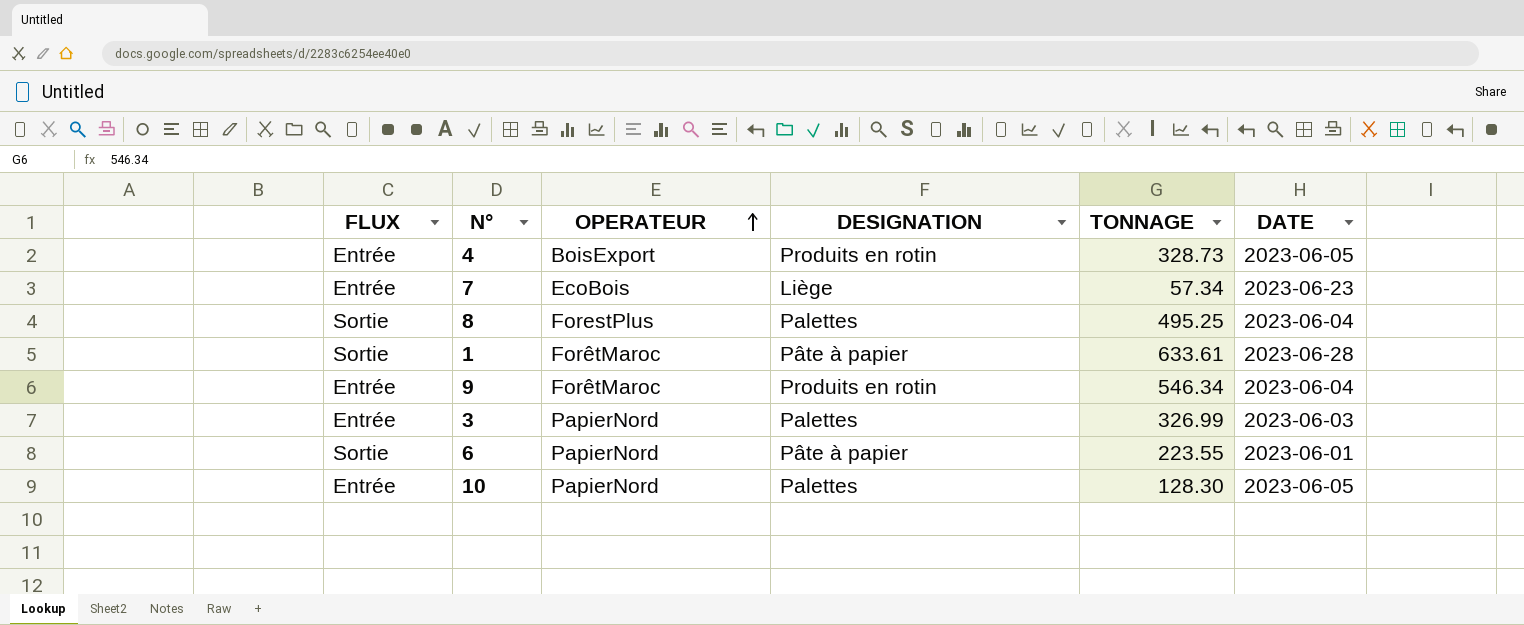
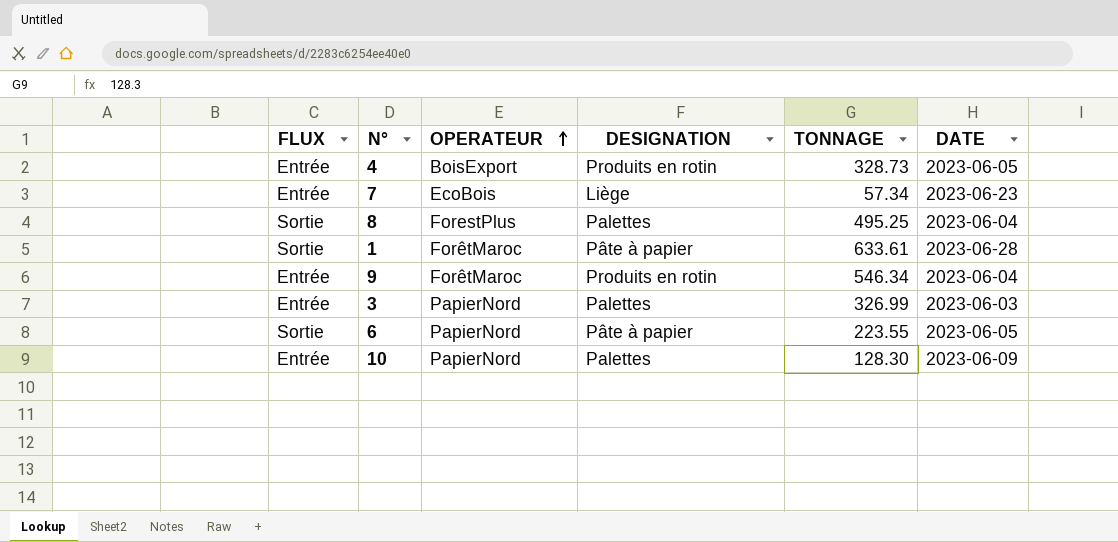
6 | DATE: 2023-06-01 -> 2023-06-05
10 | DATE: 2023-06-05 -> 2023-06-09

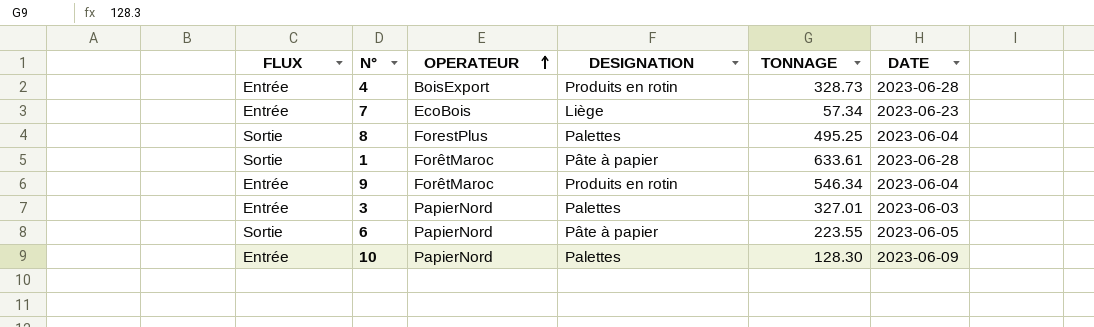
4 | DATE: 2023-06-05 -> 2023-06-28
3 | TONNAGE: 326.99 -> 327.01

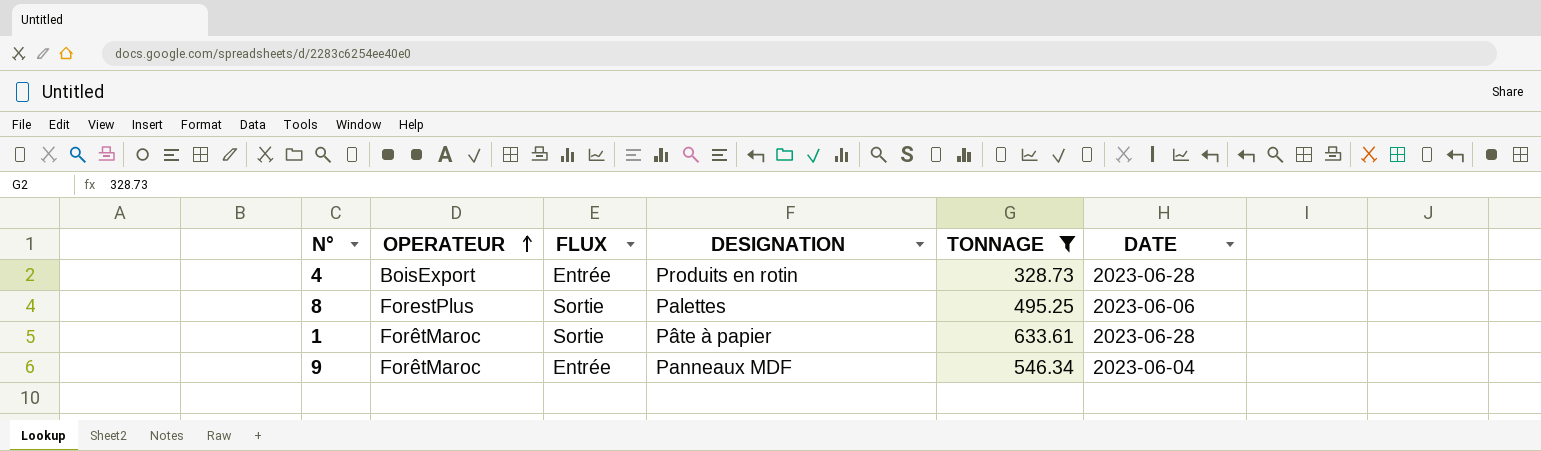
filter: none -> TONNAGE >= 328.73
column FLUX | position: 1 -> 3
8 | DATE: 2023-06-04 -> 2023-06-06
9 | DESIGNATION: Produits en rotin -> Panneaux MDF

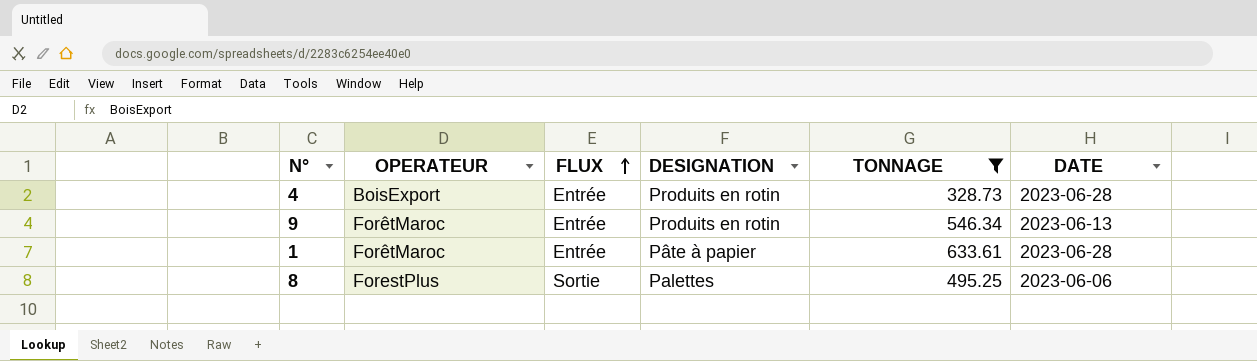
row order: OPERATEUR ascending -> FLUX ascending
9 | DESIGNATION: Panneaux MDF -> Produits en rotin
9 | DATE: 2023-06-04 -> 2023-06-13
1 | FLUX: Sortie -> Entrée

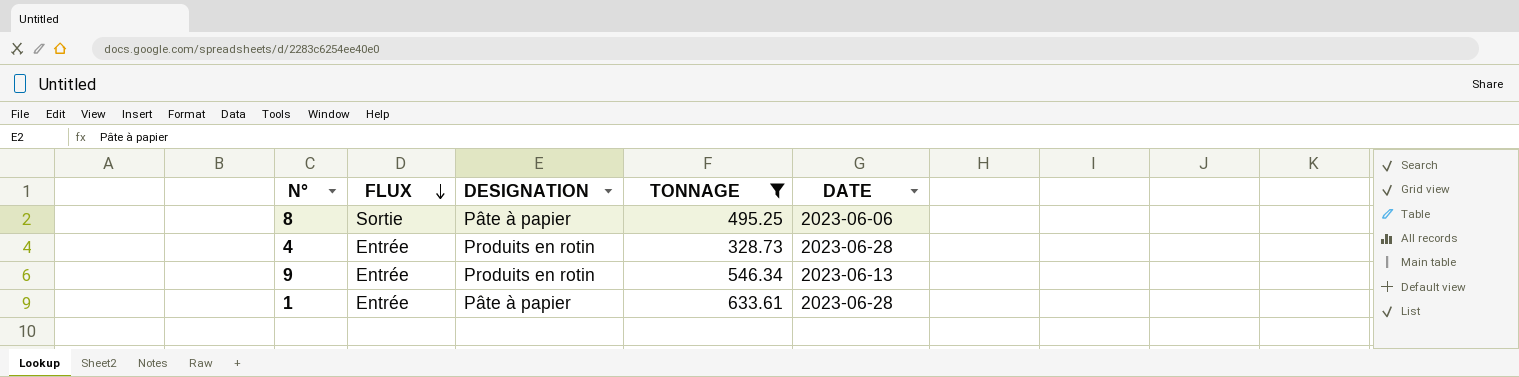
row order: FLUX ascending -> FLUX descending
column OPERATEUR | position: 2 -> none
8 | DESIGNATION: Palettes -> Pâte à papier

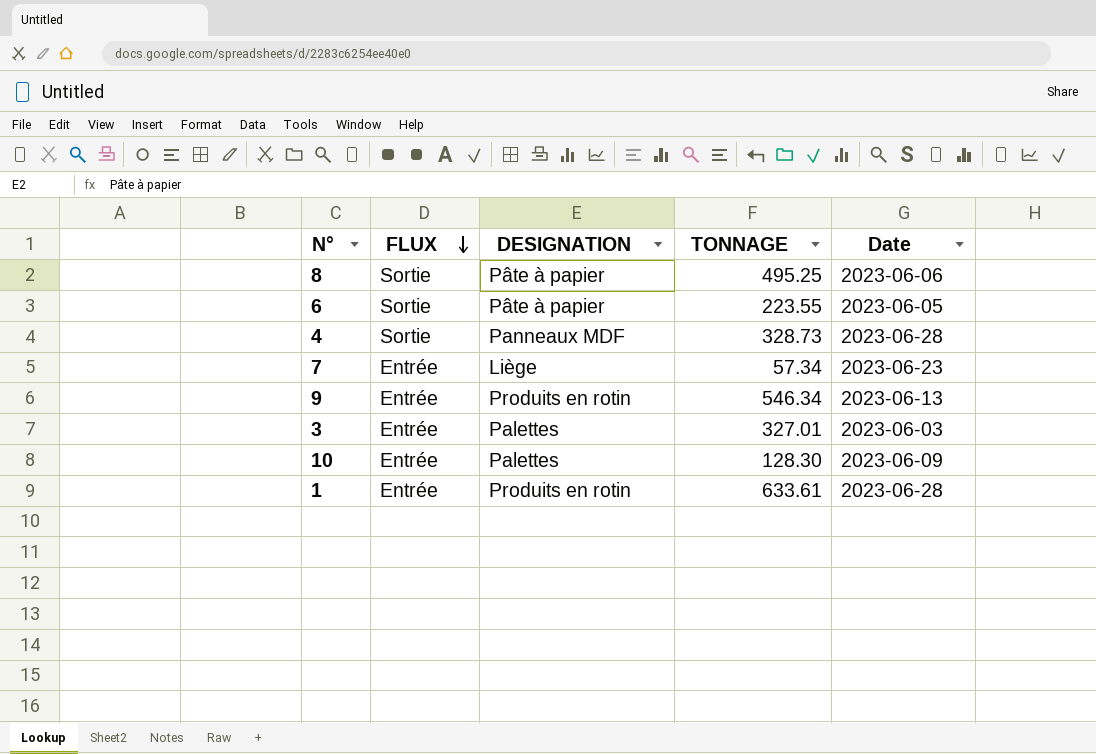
filter: TONNAGE >= 328.73 -> none
column name: DATE -> Date
4 | FLUX: Entrée -> Sortie
4 | DESIGNATION: Produits en rotin -> Panneaux MDF
1 | DESIGNATION: Pâte à papier -> Produits en rotin

